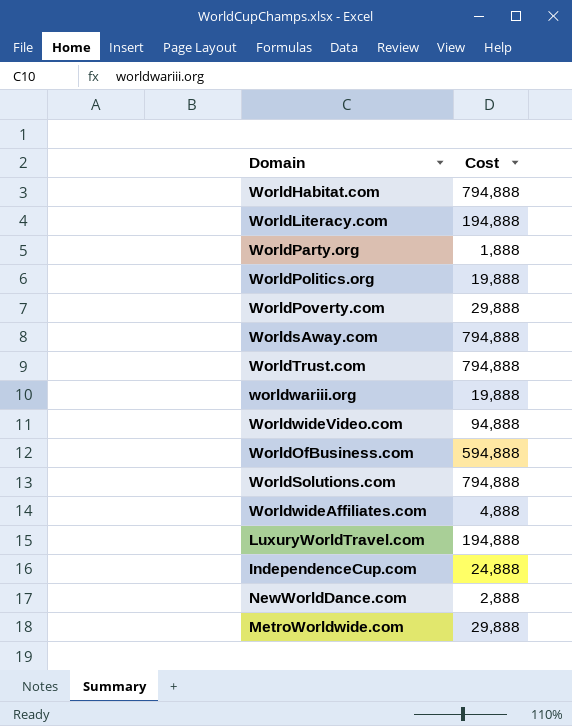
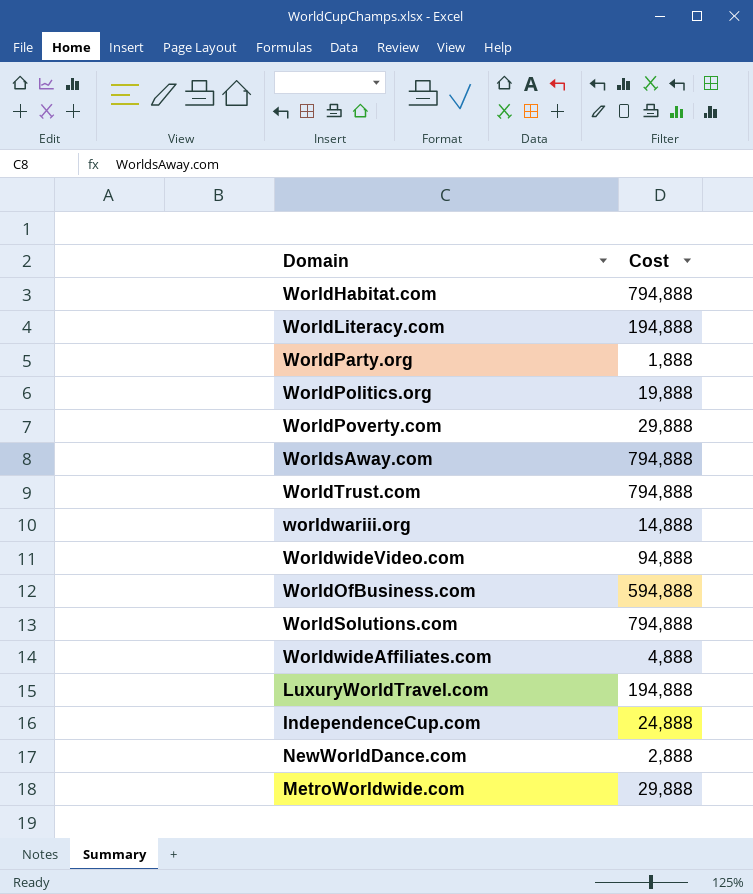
worldwariii.org | Cost: 19,888 -> 14,888

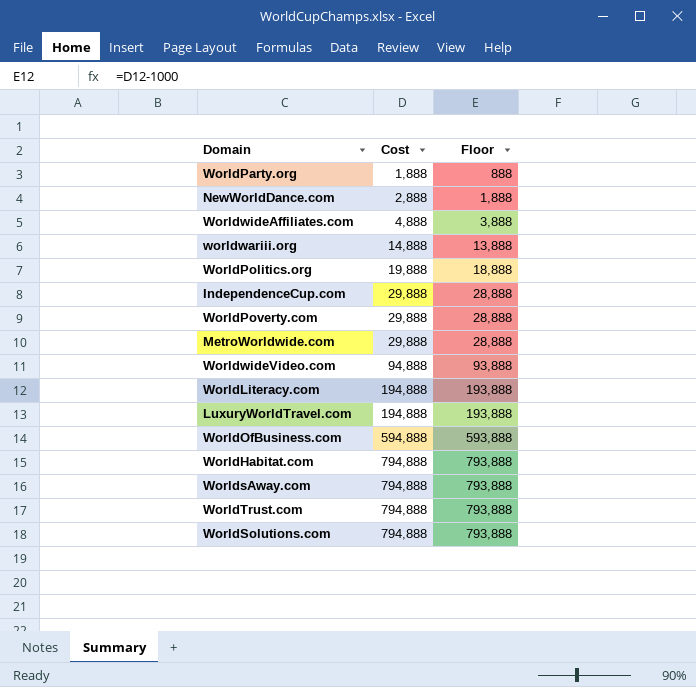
row order: none -> Cost ascending
column Floor | formula: none -> [Cost] - 1000
IndependenceCup.com | Cost: 24,888 -> 29,888

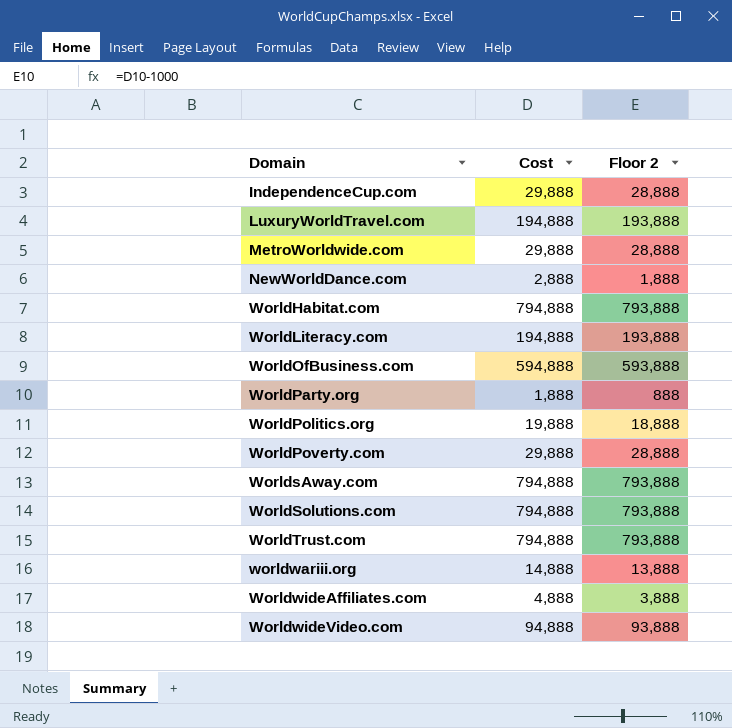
row order: Cost ascending -> Domain ascending
column name: Floor -> Floor 2

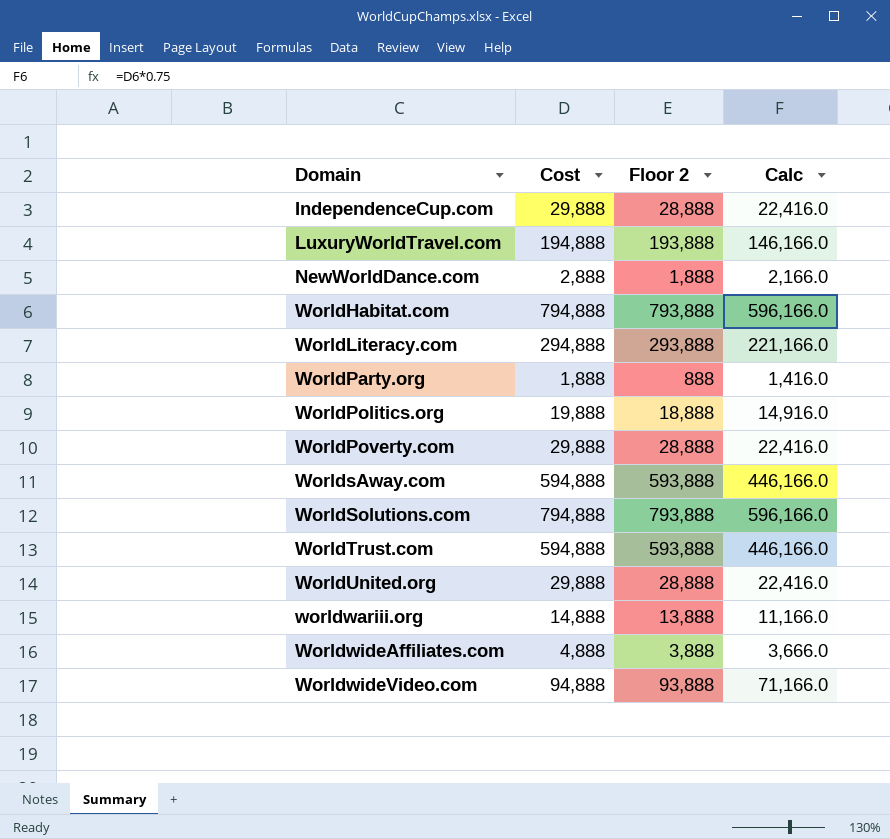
column Calc | formula: none -> [Cost] * 0.75
row MetroWorldwide.com: 29,888 | 28,888 -> none
row WorldOfBusiness.com: 594,888 | 593,888 -> none
WorldLiteracy.com | Cost: 194,888 -> 294,888
WorldLiteracy.com | Floor 2: 193,888 -> 293,888
WorldsAway.com | Cost: 794,888 -> 594,888
WorldsAway.com | Floor 2: 793,888 -> 593,888
WorldTrust.com | Cost: 794,888 -> 594,888
WorldTrust.com | Floor 2: 793,888 -> 593,888
row WorldUnited.org: none -> 29,888 | 28,888 | 22,416.0

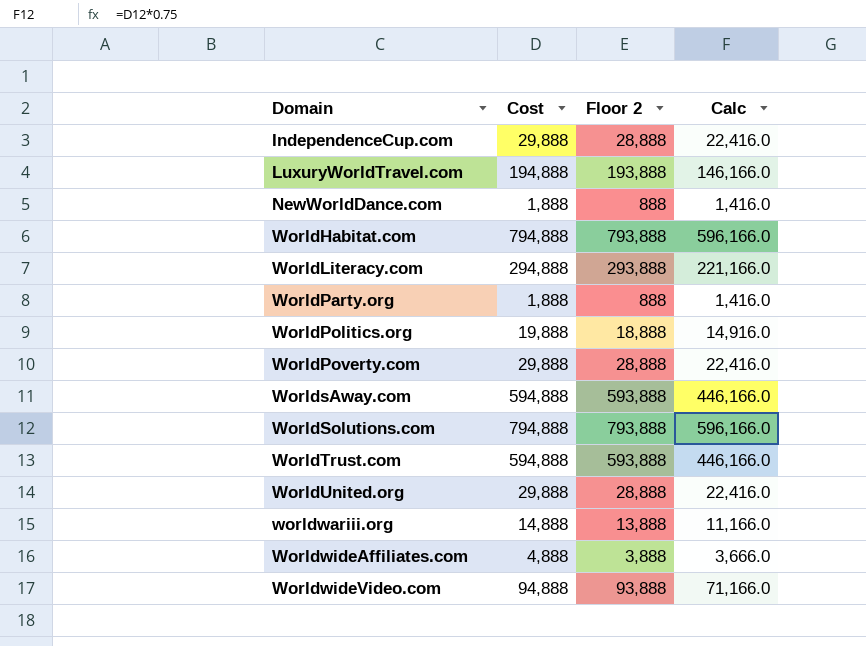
NewWorldDance.com | Cost: 2,888 -> 1,888
NewWorldDance.com | Floor 2: 1,888 -> 888
NewWorldDance.com | Calc: 2,166.0 -> 1,416.0

